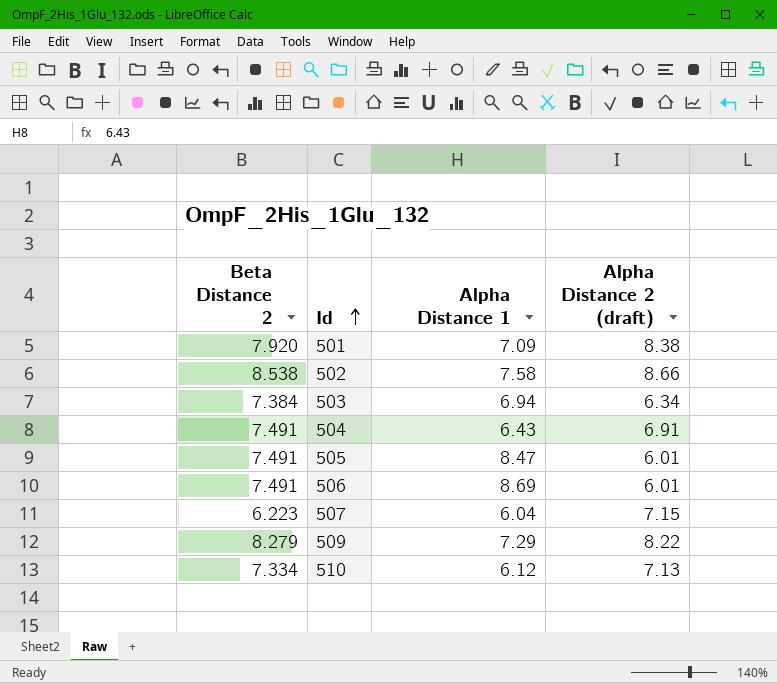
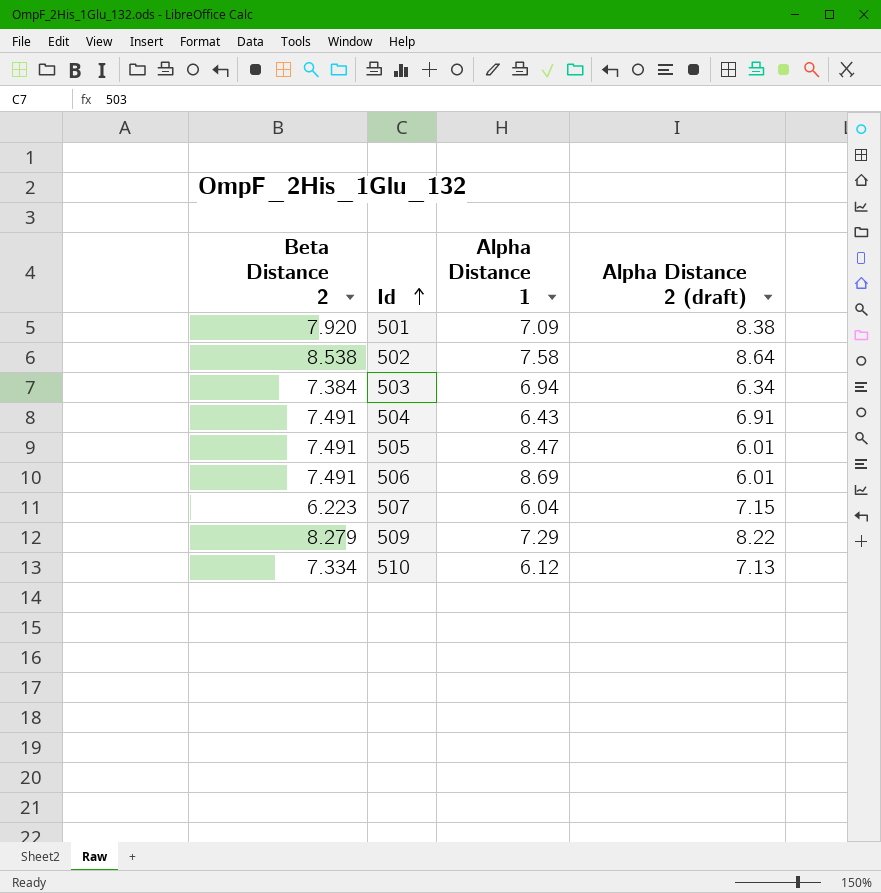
502 | Alpha Distance 2 (draft): 8.66 -> 8.64

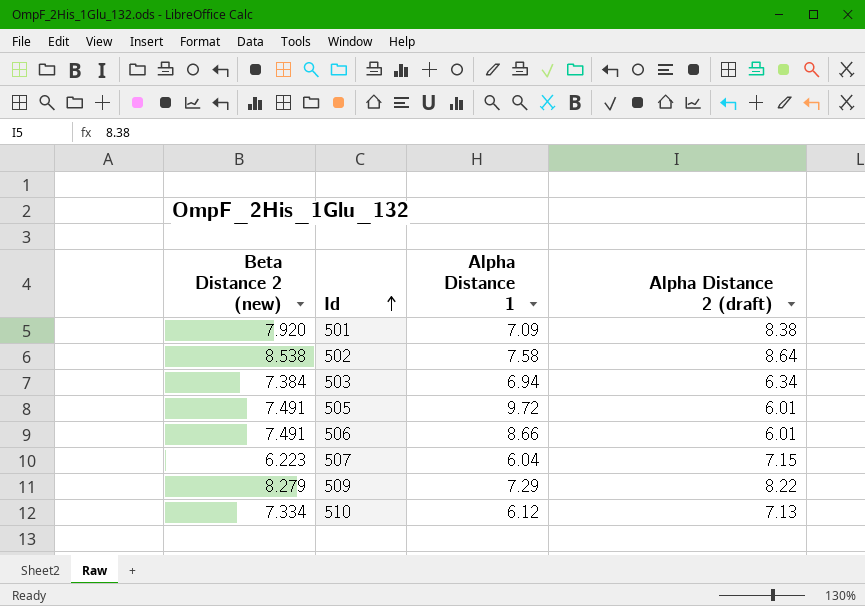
column name: Beta Distance 2 -> Beta Distance 2 (new)
row 504: 7.491 | 6.43 | 6.91 -> none
505 | Alpha Distance 1: 8.47 -> 9.72
506 | Alpha Distance 1: 8.69 -> 8.66

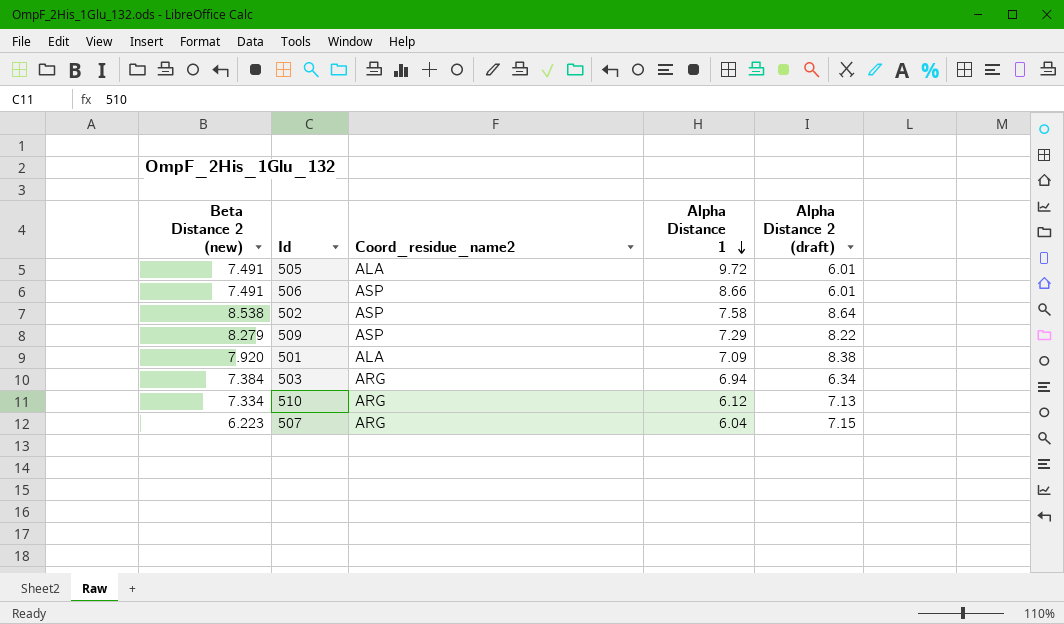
row order: Id ascending -> Alpha Distance 1 descending
column Coord_residue_name2 | position: none -> 3

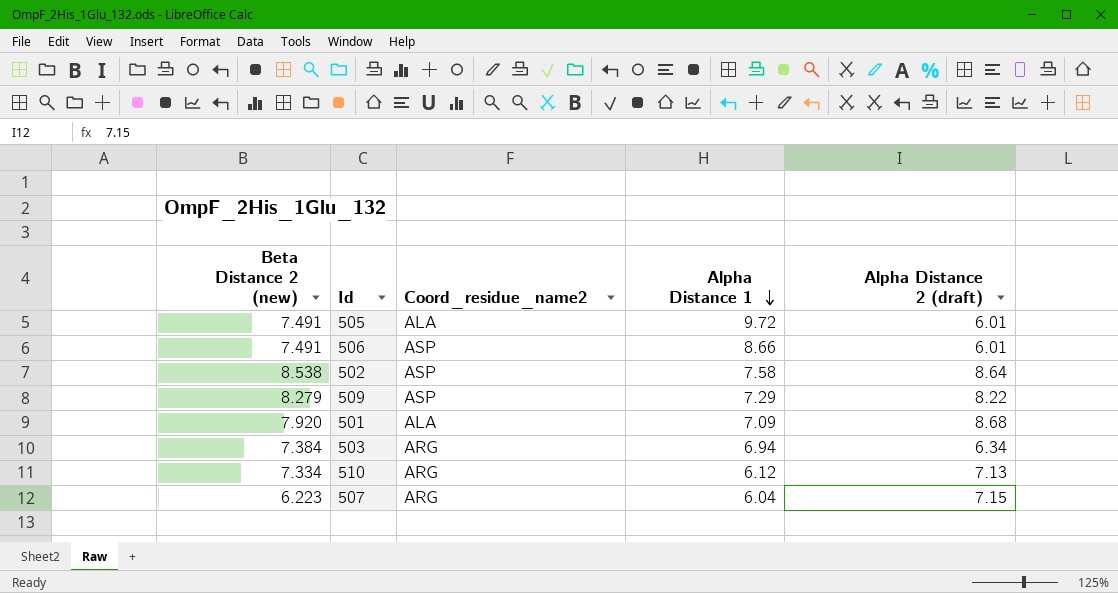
501 | Alpha Distance 2 (draft): 8.38 -> 8.68

